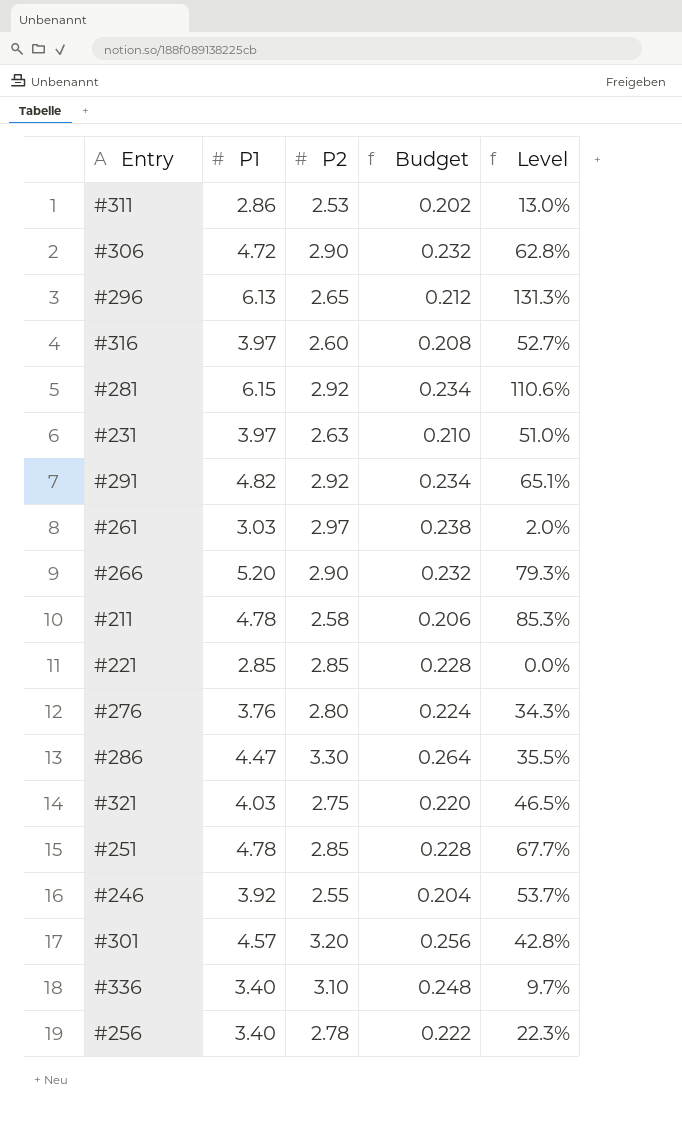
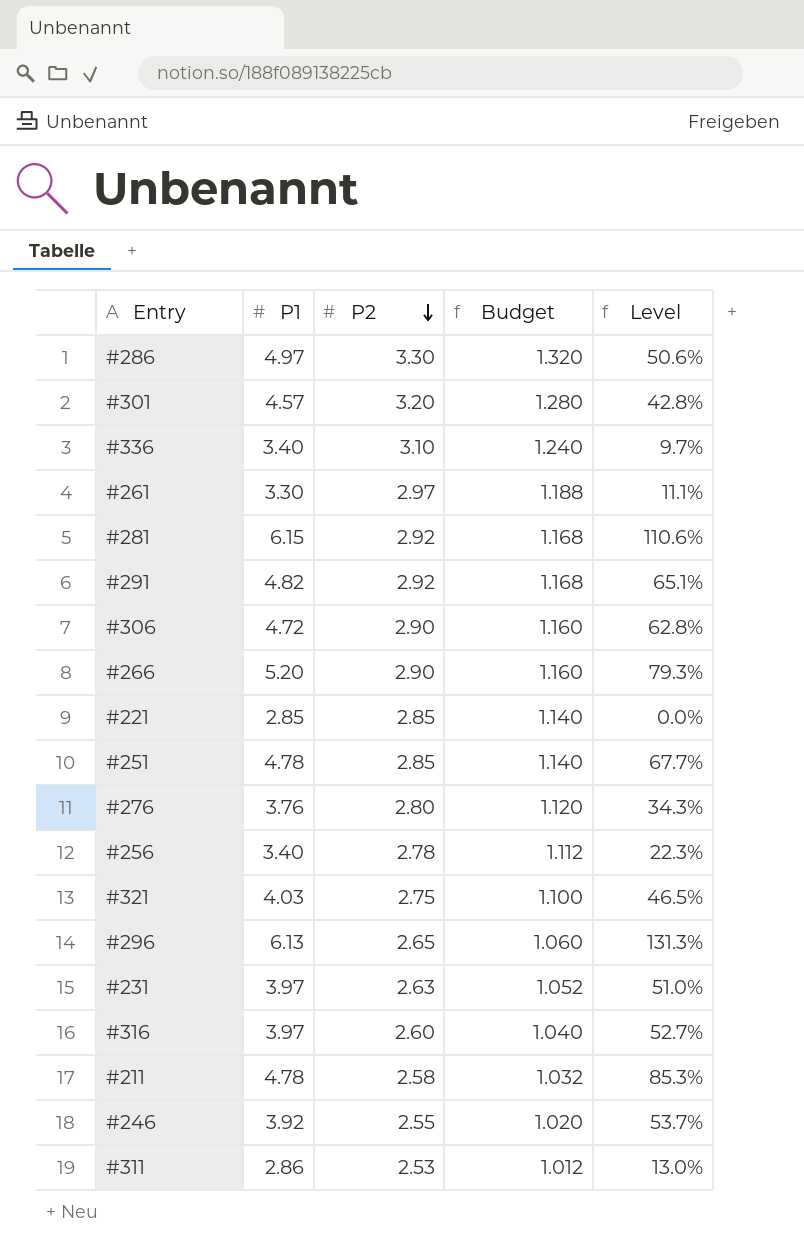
row order: none -> P2 descending
column Budget | formula: [P2] * 0.08 -> [P2] * 0.4
#286 | P1: 4.47 -> 4.97
#286 | Level: 35.5% -> 50.6%
#261 | P1: 3.03 -> 3.30
#261 | Level: 2.0% -> 11.1%

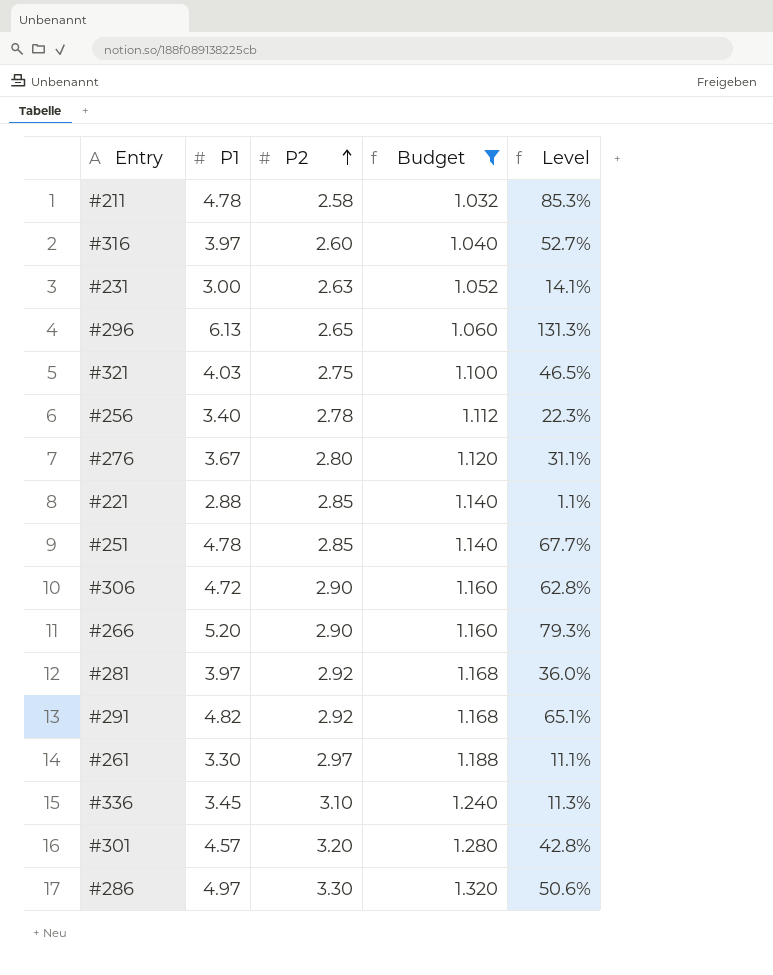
filter: none -> Budget >= 1.032
row order: P2 descending -> P2 ascending
#231 | P1: 3.97 -> 3.00
#231 | Level: 51.0% -> 14.1%
#276 | P1: 3.76 -> 3.67
#276 | Level: 34.3% -> 31.1%
#221 | P1: 2.85 -> 2.88
#221 | Level: 0.0% -> 1.1%
#281 | P1: 6.15 -> 3.97
#281 | Level: 110.6% -> 36.0%
#336 | P1: 3.40 -> 3.45
#336 | Level: 9.7% -> 11.3%

